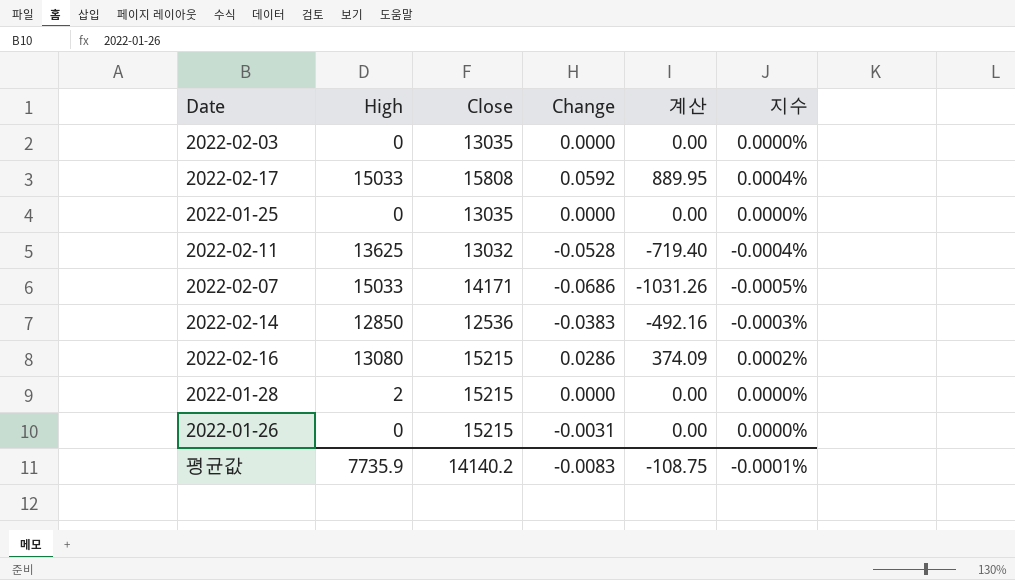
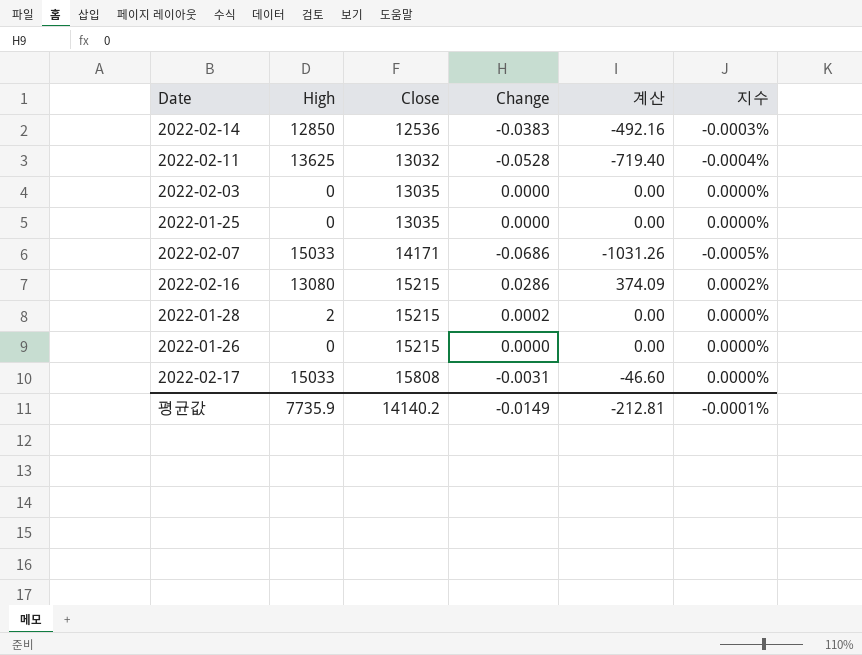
row order: none -> Close ascending
2022-01-28 | Change: 0.0000 -> 0.0002
2022-01-26 | Change: -0.0031 -> 0.0000
2022-02-17 | Change: 0.0592 -> -0.0031
2022-02-17 | 계산: 889.95 -> -46.60
2022-02-17 | 지수: 0.0004% -> 0.0000%
평균값 | Change: -0.0083 -> -0.0149
평균값 | 계산: -108.75 -> -212.81

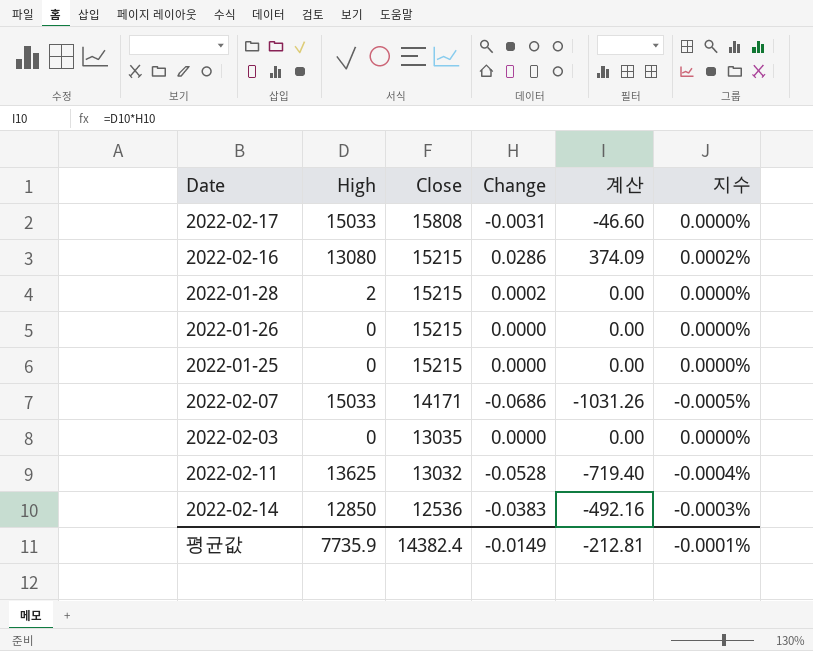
row order: Close ascending -> Close descending
2022-01-25 | Close: 13035 -> 15215
평균값 | Close: 14140.2 -> 14382.4

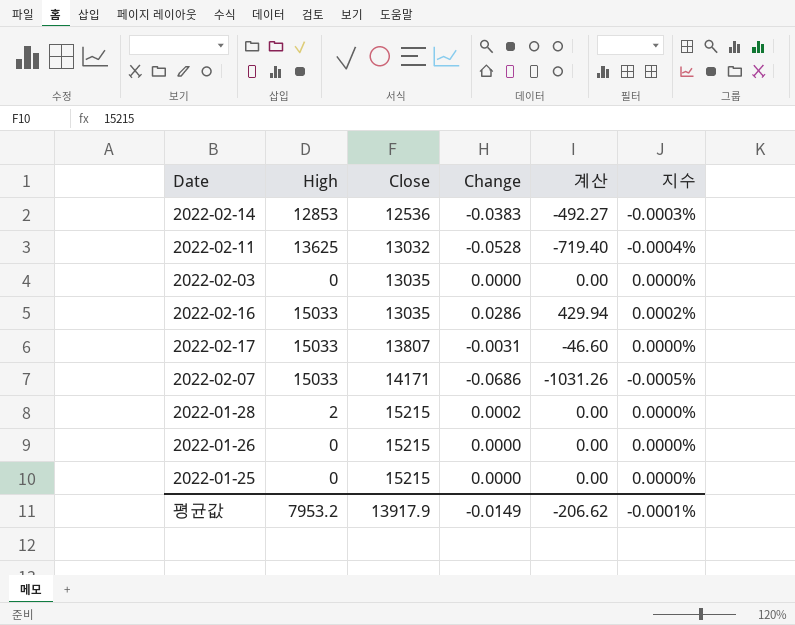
row order: Close descending -> Close ascending
2022-02-14 | High: 12850 -> 12853
2022-02-14 | 계산: -492.16 -> -492.27
2022-02-16 | High: 13080 -> 15033
2022-02-16 | Close: 15215 -> 13035
2022-02-16 | 계산: 374.09 -> 429.94
2022-02-17 | Close: 15808 -> 13807
평균값 | High: 7735.9 -> 7953.2
평균값 | Close: 14382.4 -> 13917.9
평균값 | 계산: -212.81 -> -206.62

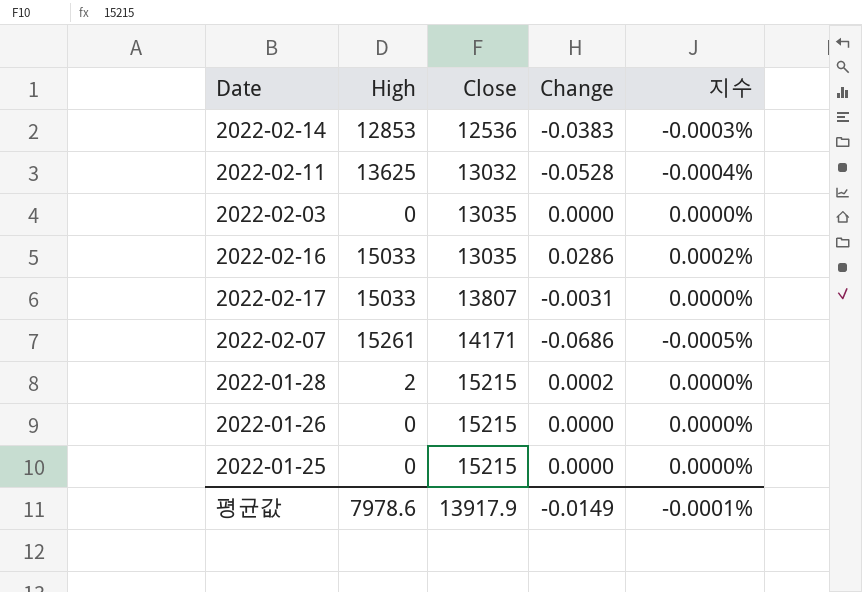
column 계산 | formula: [High] * [Change] -> none
2022-02-07 | High: 15033 -> 15261
평균값 | High: 7953.2 -> 7978.6

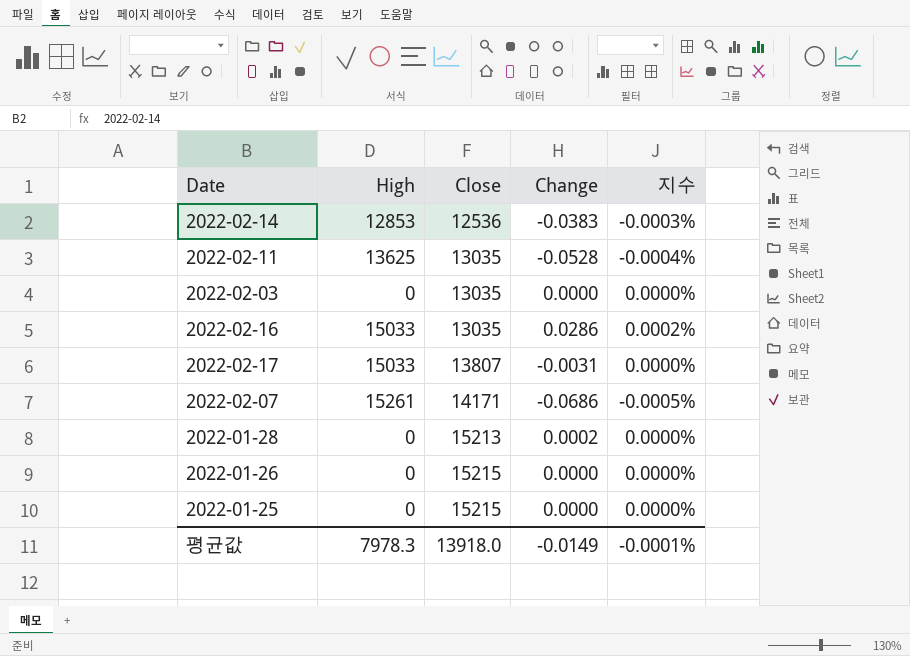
2022-02-11 | Close: 13032 -> 13035
2022-01-28 | High: 2 -> 0
2022-01-28 | Close: 15215 -> 15213
평균값 | High: 7978.6 -> 7978.3
평균값 | Close: 13917.9 -> 13918.0

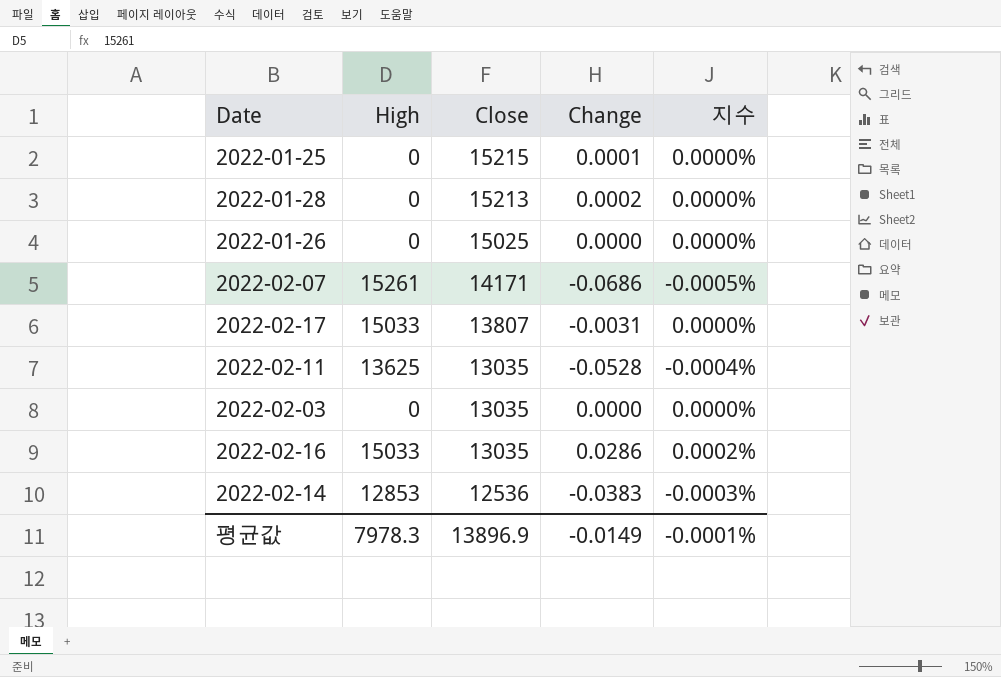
row order: Close ascending -> Close descending
2022-01-25 | Change: 0.0000 -> 0.0001
2022-01-26 | Close: 15215 -> 15025
평균값 | Close: 13918.0 -> 13896.9

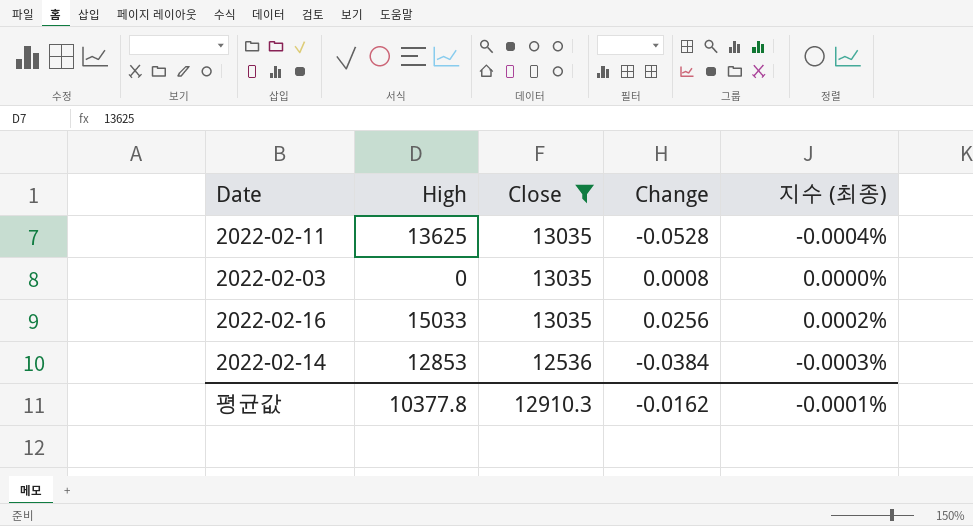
filter: none -> Close <= 13035
column name: 지수 -> 지수 (최종)
2022-02-03 | Change: 0.0000 -> 0.0008
2022-02-16 | Change: 0.0286 -> 0.0256
2022-02-14 | Change: -0.0383 -> -0.0384
평균값 | High: 7978.3 -> 10377.8
평균값 | Close: 13896.9 -> 12910.3
평균값 | Change: -0.0149 -> -0.0162

